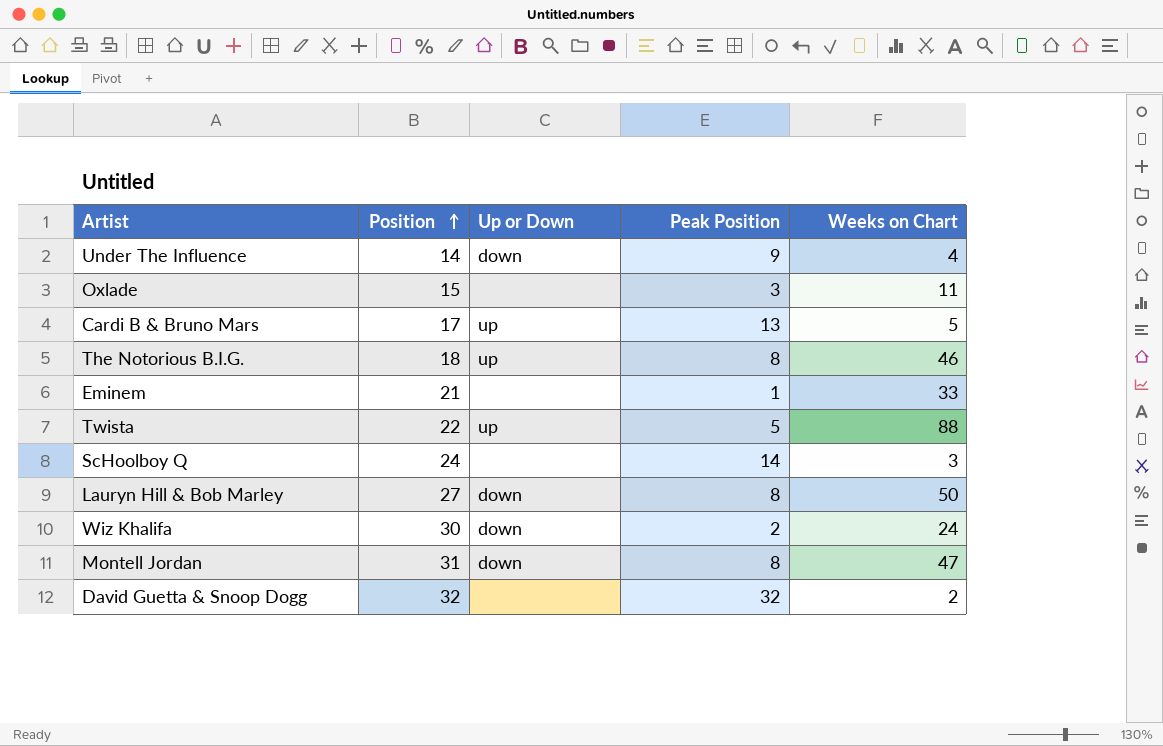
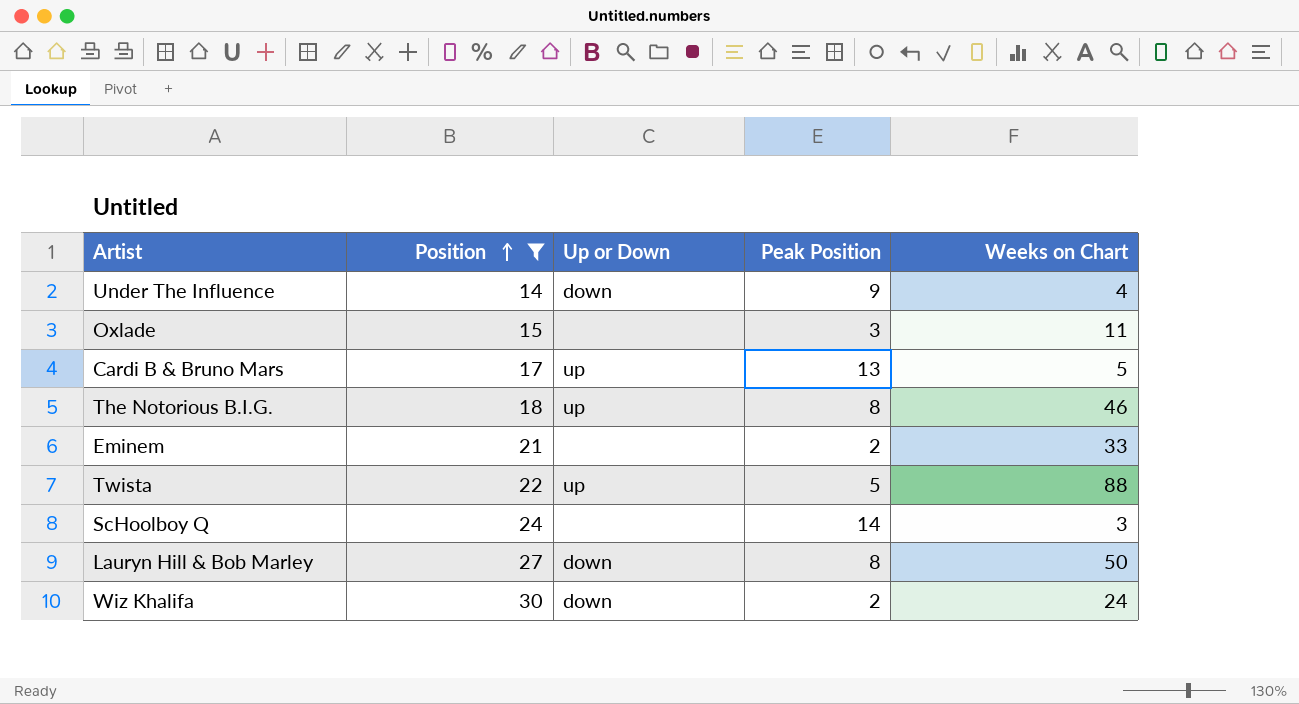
filter: none -> Position <= 30
Eminem | Peak Position: 1 -> 2

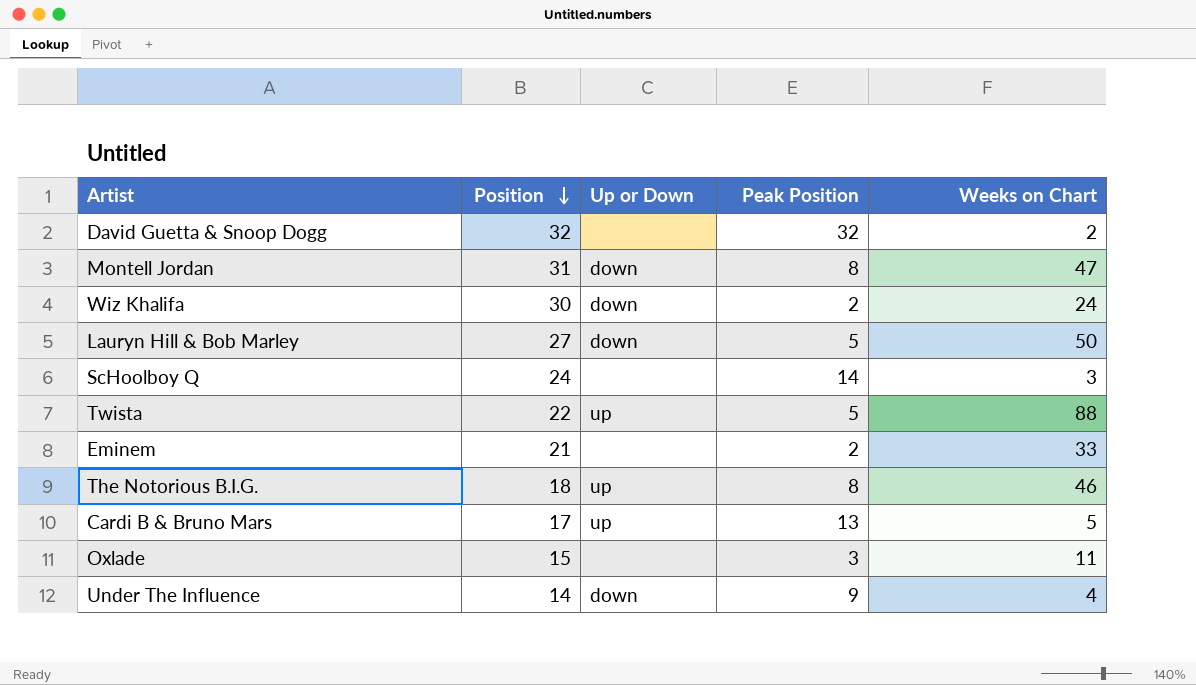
filter: Position <= 30 -> none
row order: Position ascending -> Position descending
Lauryn Hill & Bob Marley | Peak Position: 8 -> 5

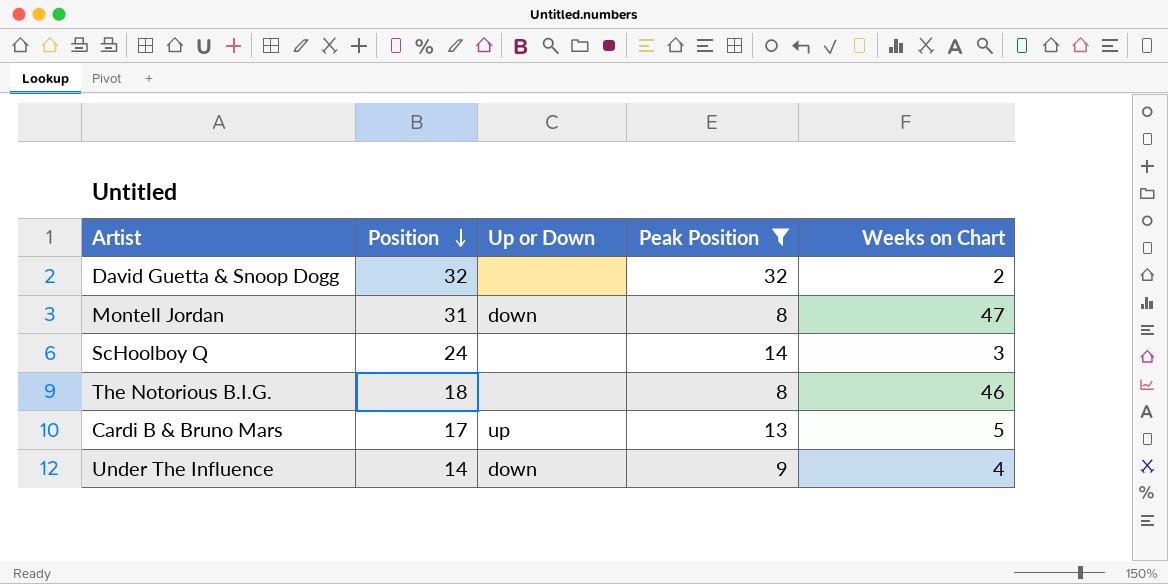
filter: none -> Peak Position >= 8
The Notorious B.I.G. | Up or Down: up -> none

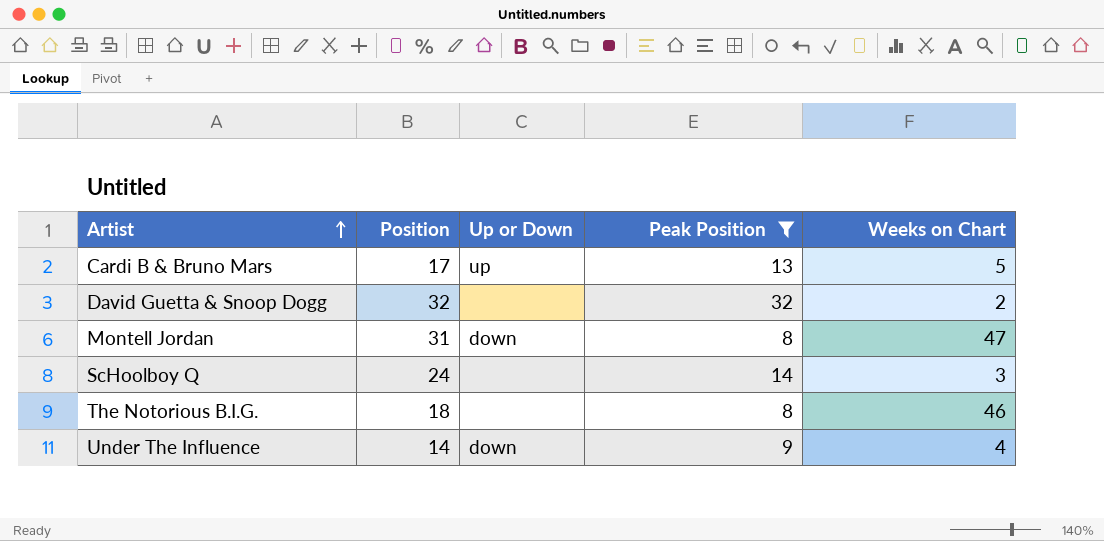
row order: Position descending -> Artist ascending

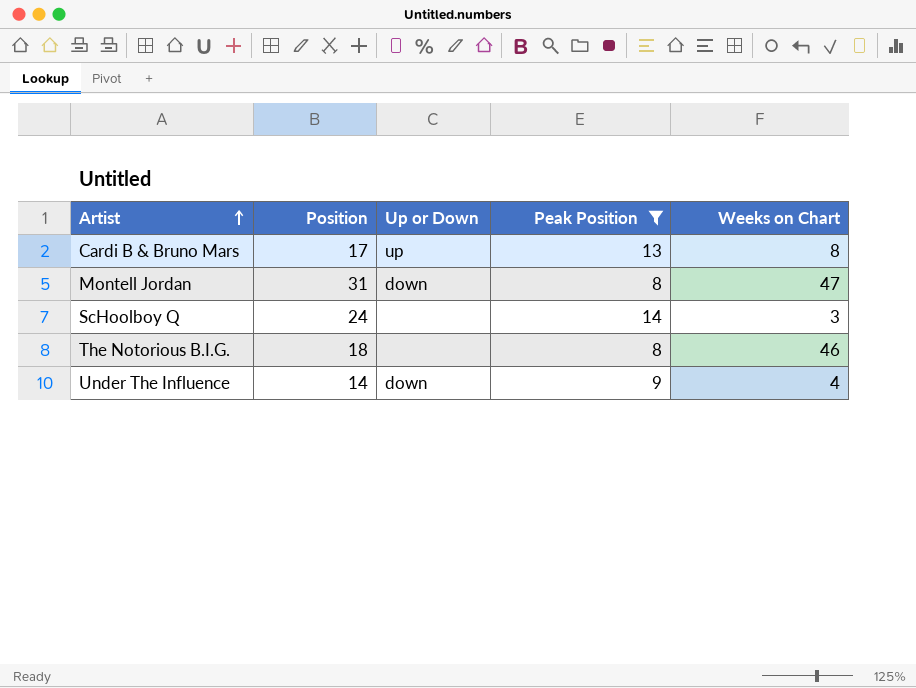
row David Guetta & Snoop Dogg: 32 | none | 32 | 2 -> none
Cardi B & Bruno Mars | Weeks on Chart: 5 -> 8

